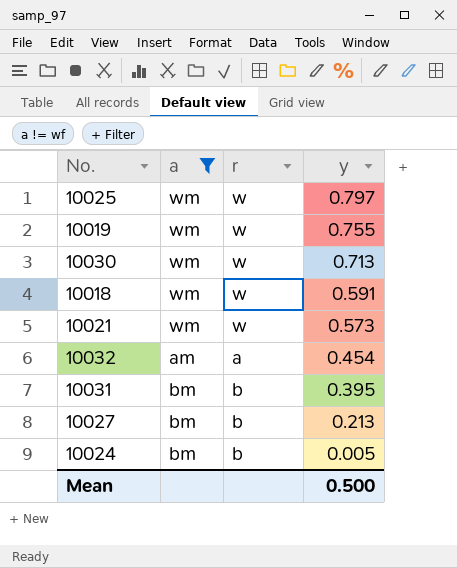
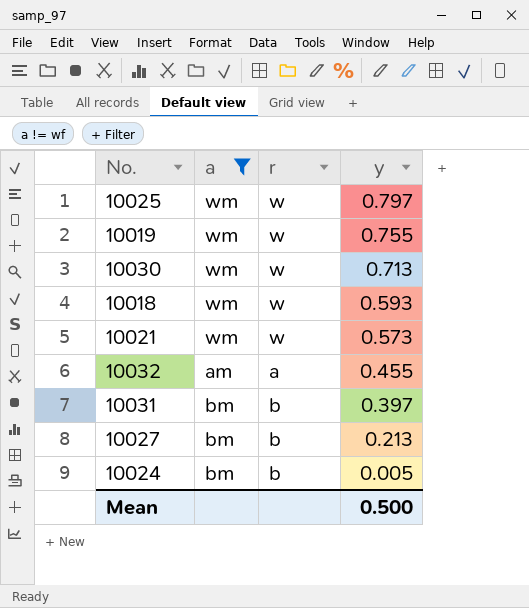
10018 | y: 0.591 -> 0.593
10032 | y: 0.454 -> 0.455
10031 | y: 0.395 -> 0.397

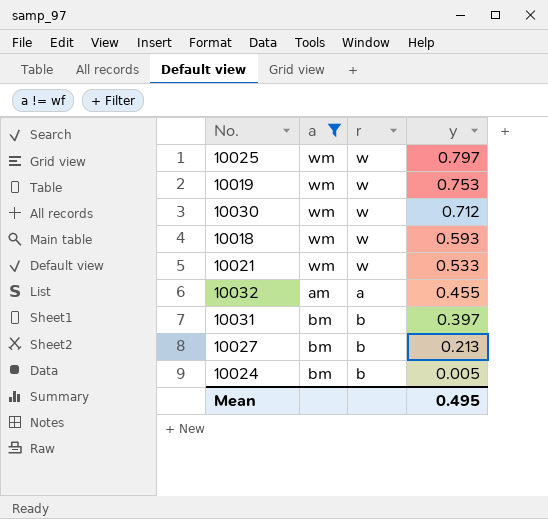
10019 | y: 0.755 -> 0.753
10030 | y: 0.713 -> 0.712
10021 | y: 0.573 -> 0.533
Mean | y: 0.500 -> 0.495

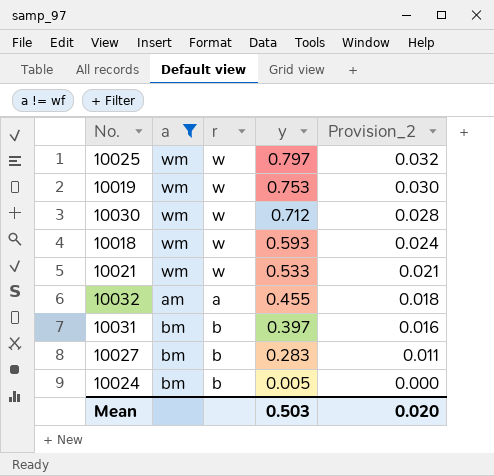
column Provision_2 | formula: none -> [y] * 0.04
10027 | y: 0.213 -> 0.283
Mean | y: 0.495 -> 0.503

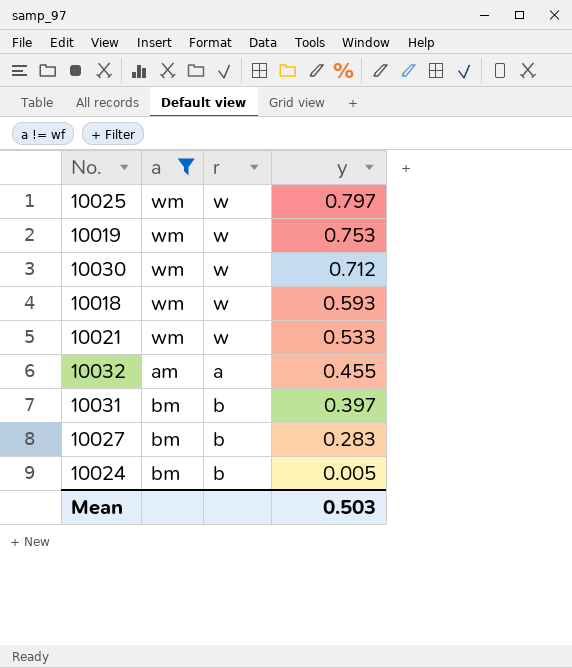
column Provision_2 | formula: [y] * 0.04 -> none

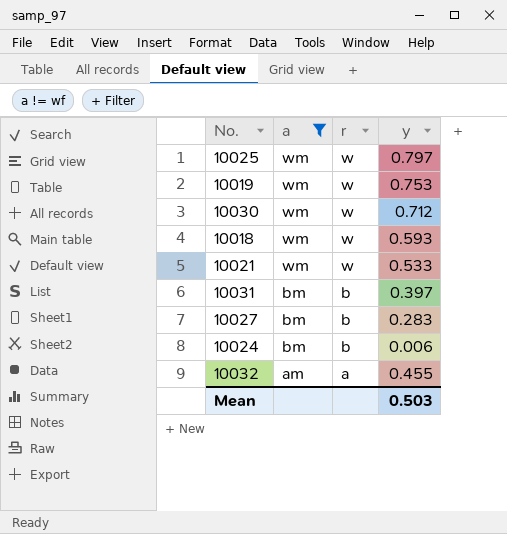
row order: y descending -> a descending
10024 | y: 0.005 -> 0.006

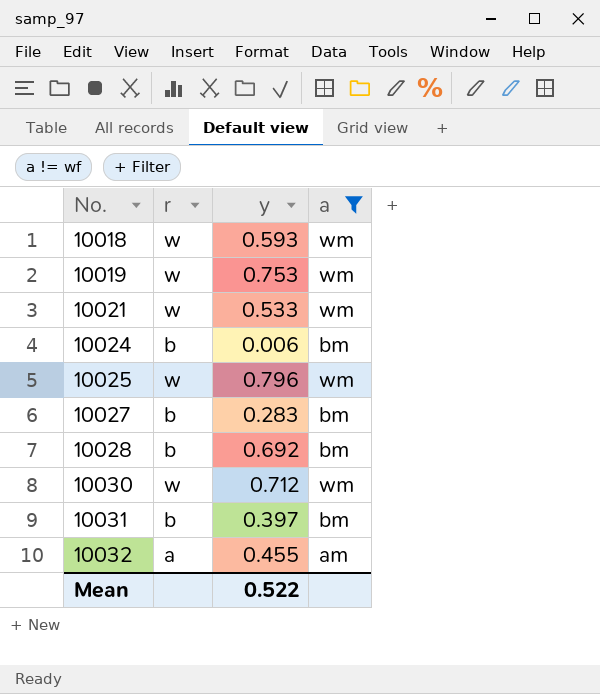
row order: a descending -> No. ascending
column a | position: 2 -> 4
10025 | y: 0.797 -> 0.796
row 10028: none -> b | 0.692 | bm
Mean | y: 0.503 -> 0.522

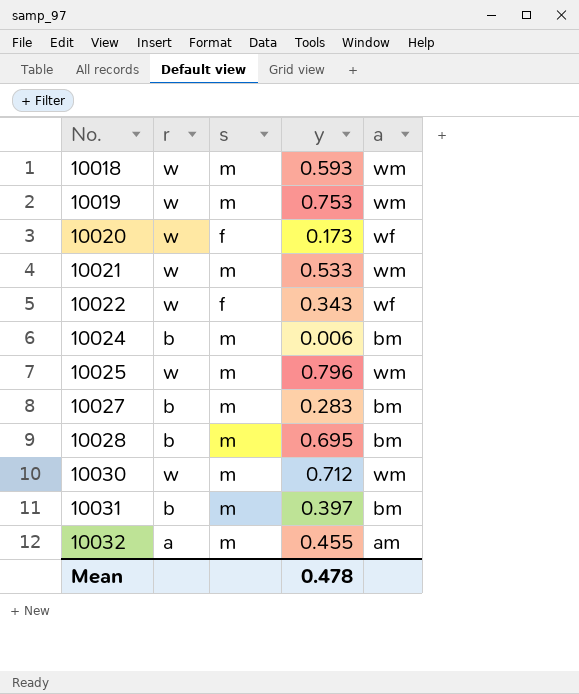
filter: a != wf -> none
column s | position: none -> 3
10028 | y: 0.692 -> 0.695
Mean | y: 0.522 -> 0.478

